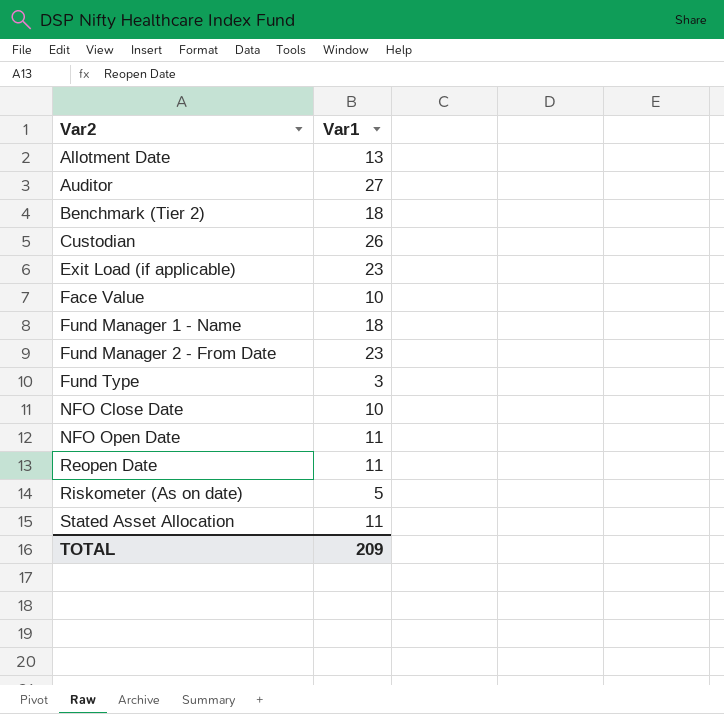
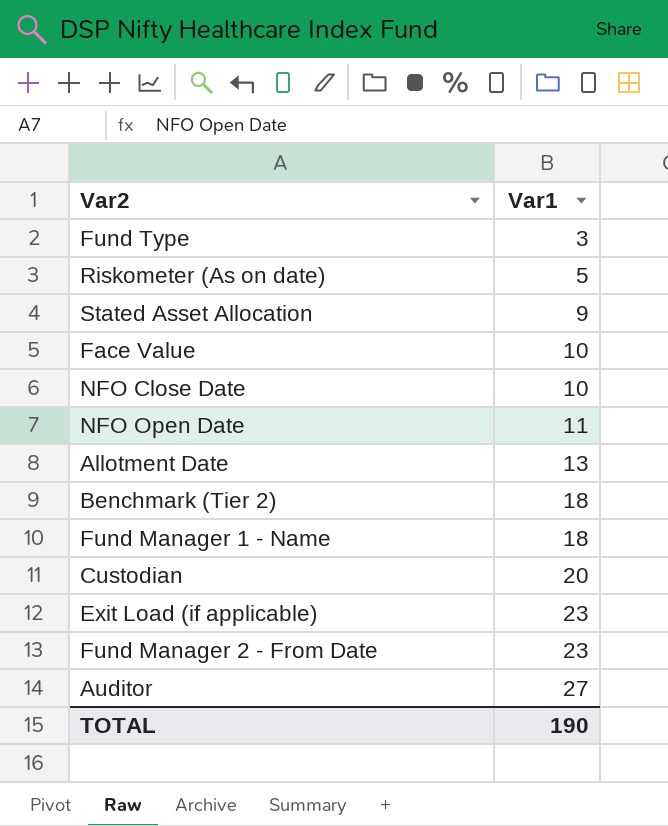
row order: Var2 ascending -> Var1 ascending
row Reopen Date: 11 -> none
Stated Asset Allocation | Var1: 11 -> 9
Custodian | Var1: 26 -> 20
TOTAL | Var1: 209 -> 190

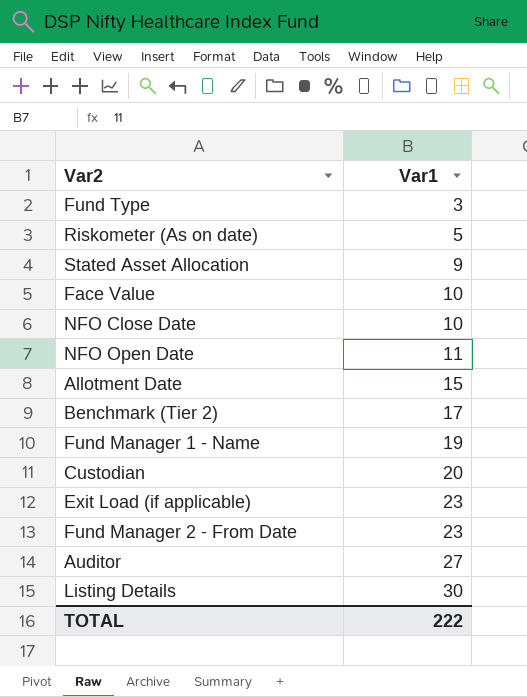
Allotment Date | Var1: 13 -> 15
Benchmark (Tier 2) | Var1: 18 -> 17
Fund Manager 1 - Name | Var1: 18 -> 19
row Listing Details: none -> 30
TOTAL | Var1: 190 -> 222

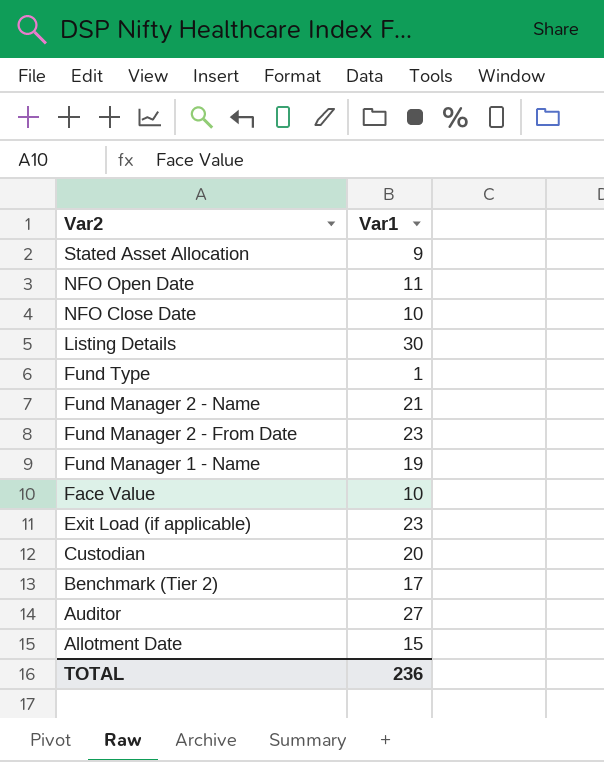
row order: Var1 ascending -> Var2 descending
row Riskometer (As on date): 5 -> none
Fund Type | Var1: 3 -> 1
row Fund Manager 2 - Name: none -> 21
TOTAL | Var1: 222 -> 236

